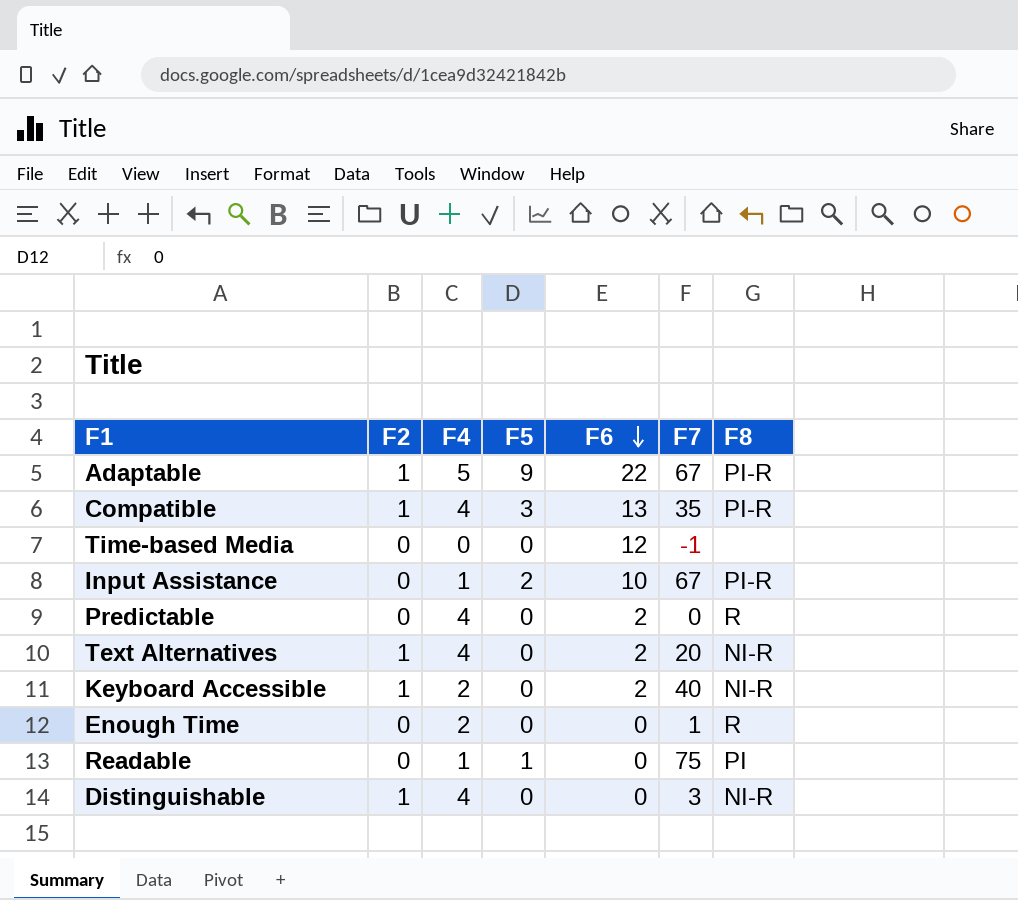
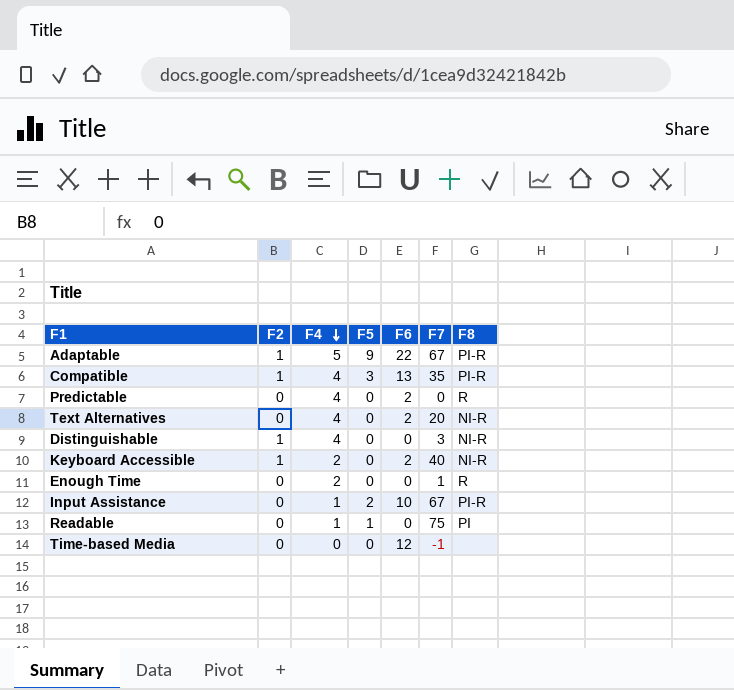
row order: F6 descending -> F4 descending
Text Alternatives | F2: 1 -> 0

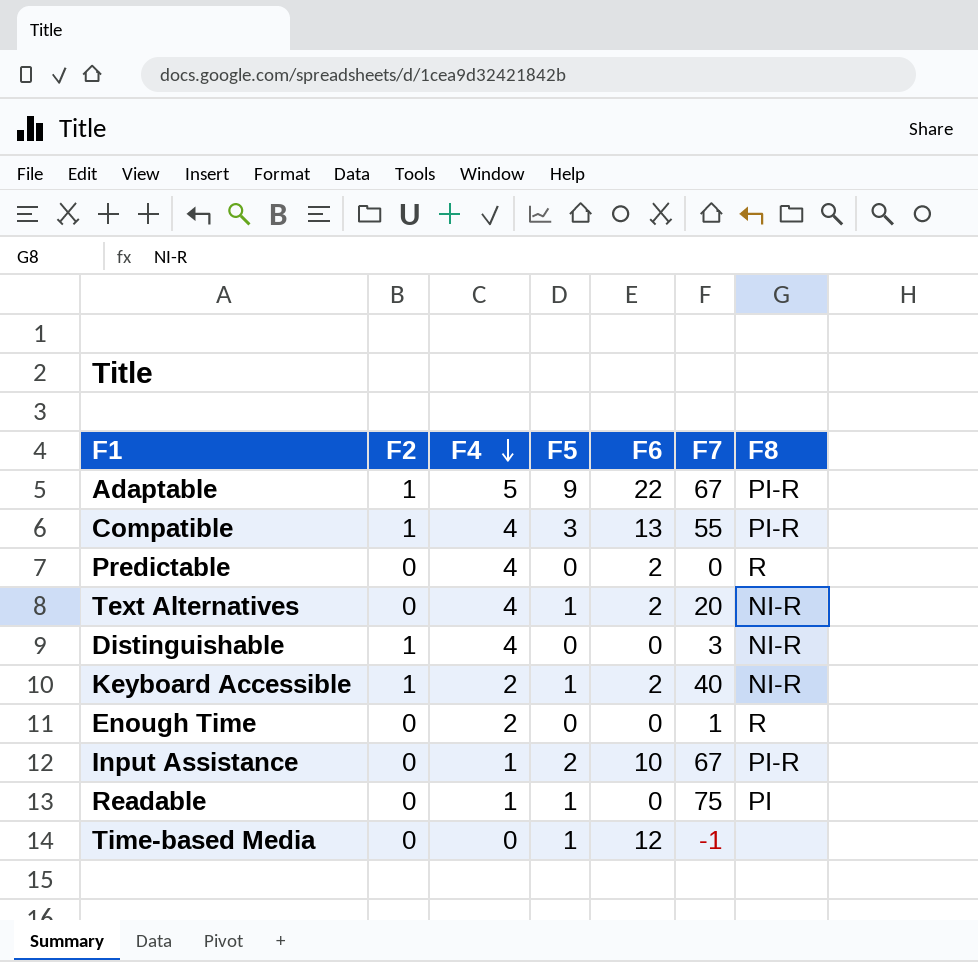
Compatible | F7: 35 -> 55
Text Alternatives | F5: 0 -> 1
Keyboard Accessible | F5: 0 -> 1
Time-based Media | F5: 0 -> 1

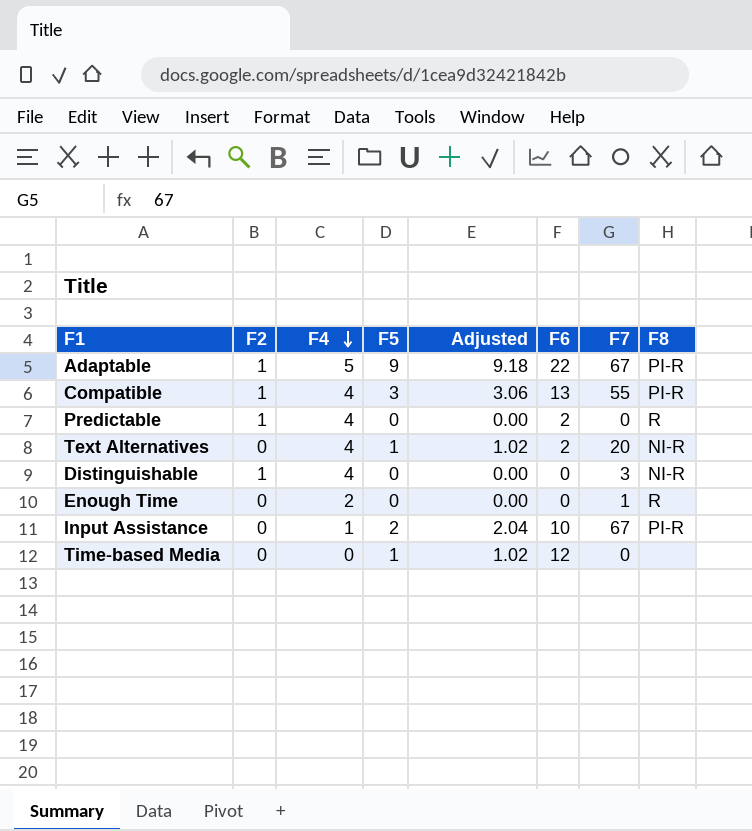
column Adjusted | formula: none -> [F5] * 1.02
row Keyboard Accessible: 1 | 2 | 1 | 2 | 40 | NI-R -> none
row Readable: 0 | 1 | 1 | 0 | 75 | PI -> none
Predictable | F2: 0 -> 1
Time-based Media | F7: -1 -> 0

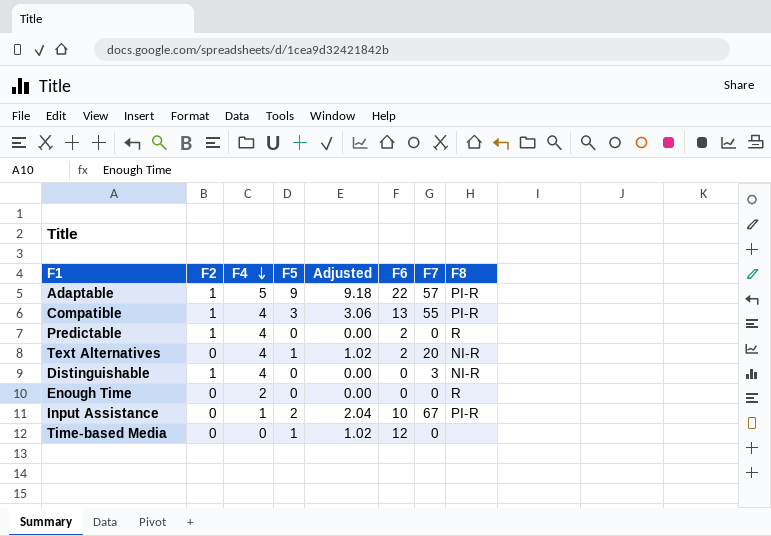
Adaptable | F7: 67 -> 57
Enough Time | F7: 1 -> 0

